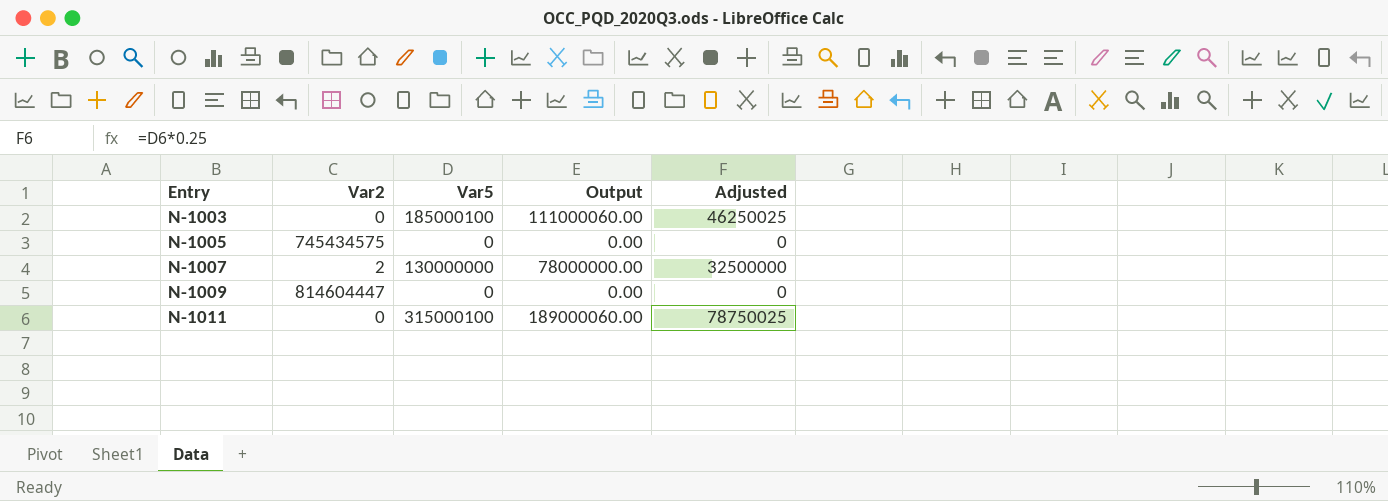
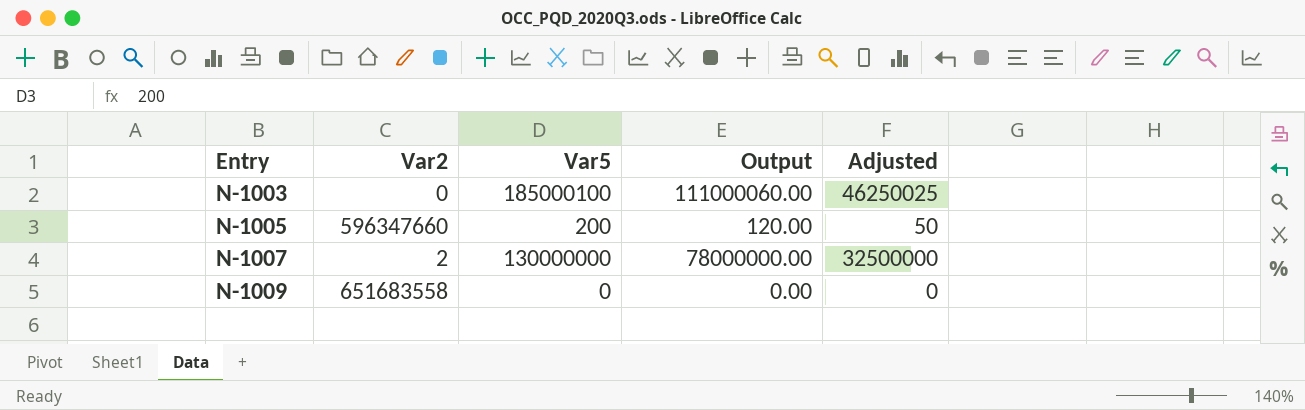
row N-1011: 0 | 315000100 | 189000060.00 | 78750025 -> none
N-1005 | Var2: 745434575 -> 596347660
N-1005 | Var5: 0 -> 200
N-1005 | Output: 0.00 -> 120.00
N-1005 | Adjusted: 0 -> 50
N-1009 | Var2: 814604447 -> 651683558

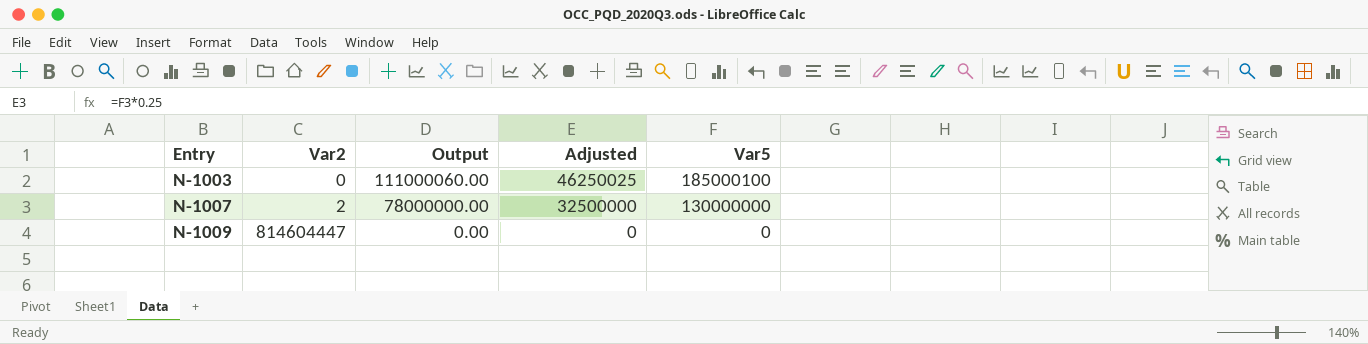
column Var5 | position: 3 -> 5
row N-1005: 596347660 | 200 | 120.00 | 50 -> none
N-1009 | Var2: 651683558 -> 814604447

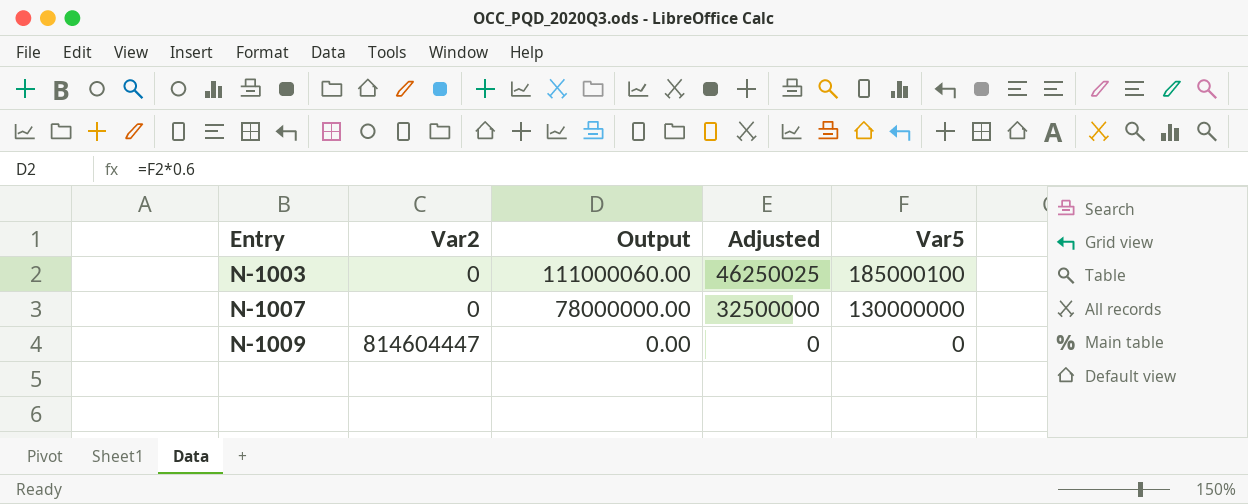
N-1007 | Var2: 2 -> 0

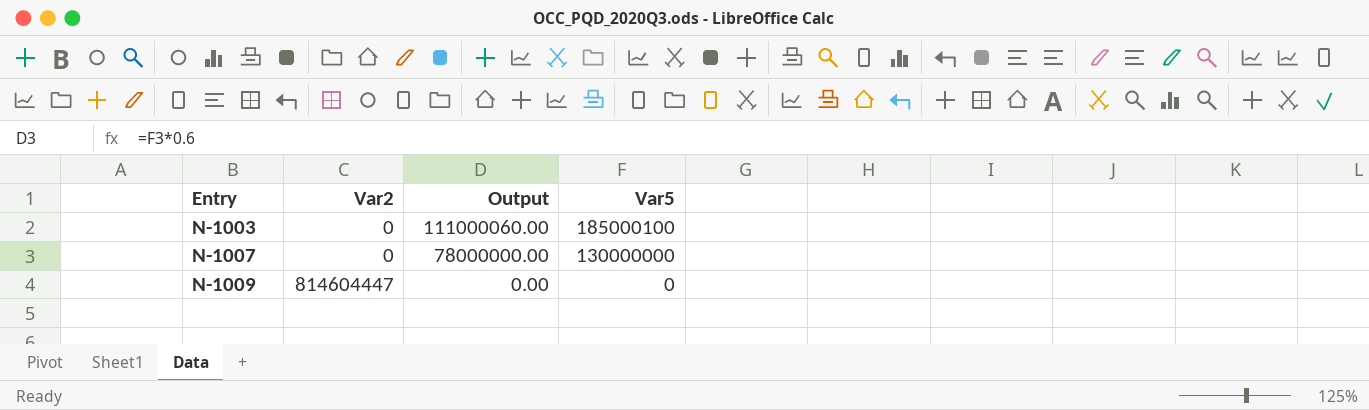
column Adjusted | formula: [Var5] * 0.25 -> none

